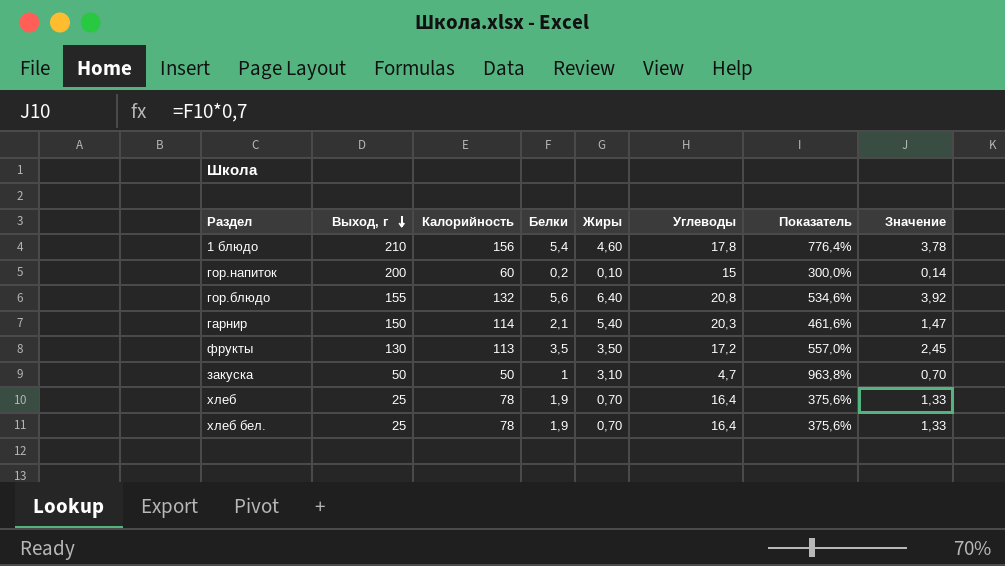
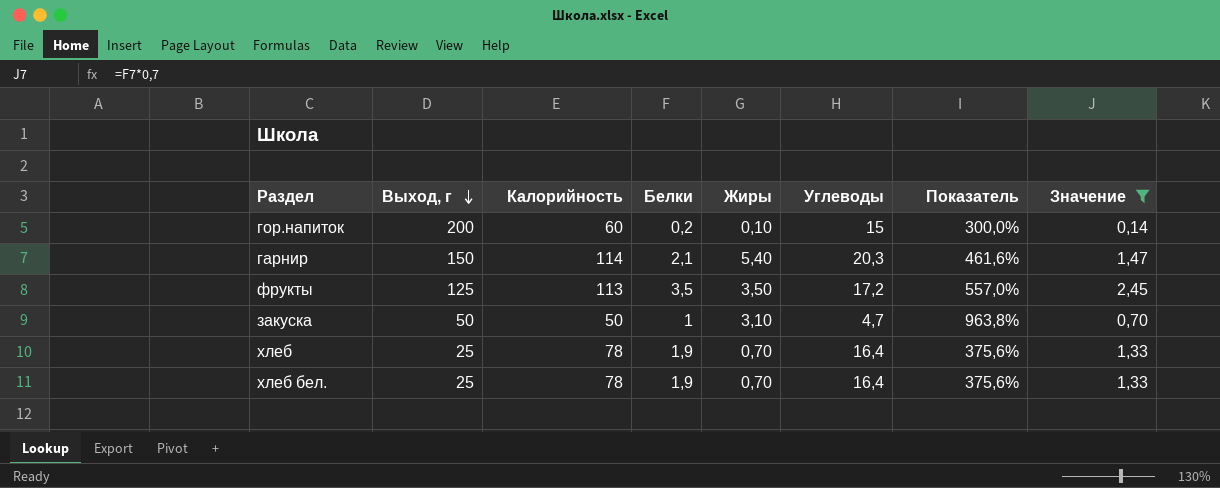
filter: none -> Значение <= 2,45
фрукты | Выход, г: 130 -> 125

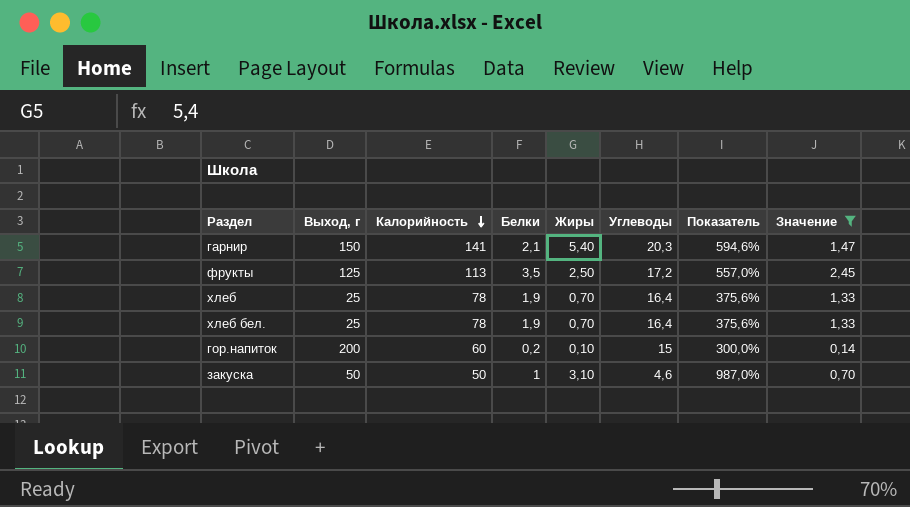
row order: Выход, г descending -> Калорийность descending
гарнир | Калорийность: 114 -> 141
гарнир | Показатель: 461,6% -> 594,6%
фрукты | Жиры: 3,50 -> 2,50
закуска | Углеводы: 4,7 -> 4,6
закуска | Показатель: 963,8% -> 987,0%

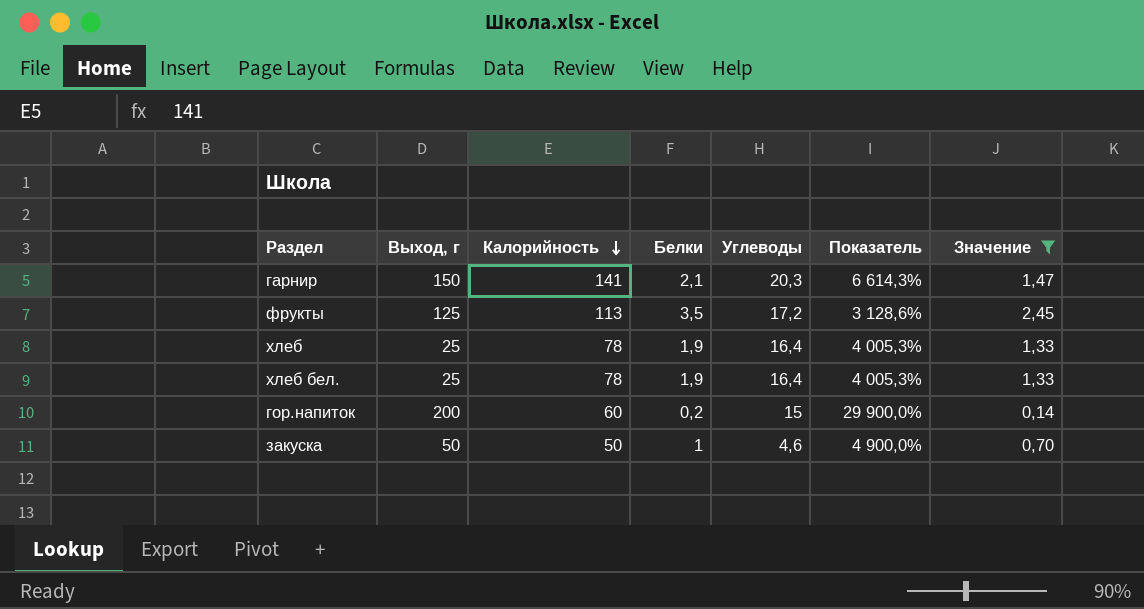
column Жиры | position: 5 -> none
column Показатель | formula: ([Калорийность] - [Углеводы]) / [Углеводы] -> ([Калорийность] - [Белки]) / [Белки]

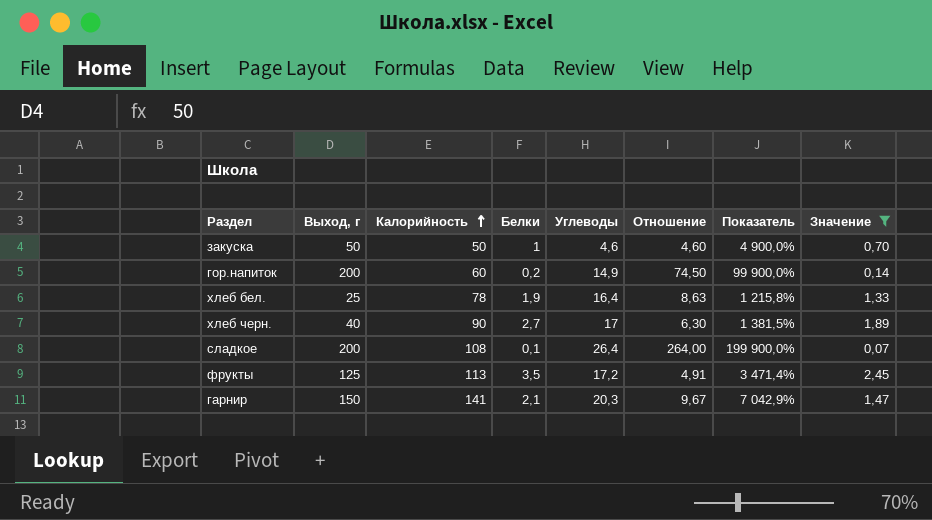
row order: Калорийность descending -> Калорийность ascending
column Отношение | formula: none -> [Углеводы] / [Белки]
column Показатель | formula: ([Калорийность] - [Белки]) / [Белки] -> ([Выход, г] - [Белки]) / [Белки]
row хлеб: 25 | 78 | 1,9 | 16,4 | 4 005,3% | 1,33 -> none
гор.напиток | Углеводы: 15 -> 14,9
row хлеб черн.: none -> 40 | 90 | 2,7 | 17 | 6,30 | 1 381,5% | 1,89
row сладкое: none -> 200 | 108 | 0,1 | 26,4 | 264,00 | 199 900,0% | 0,07

